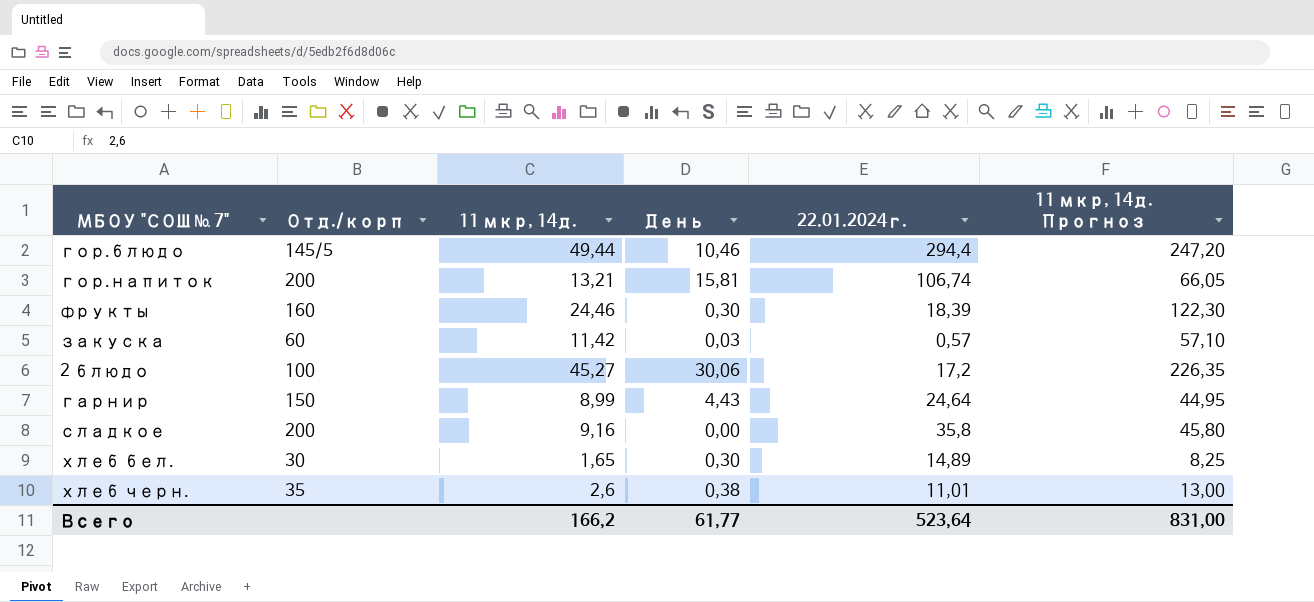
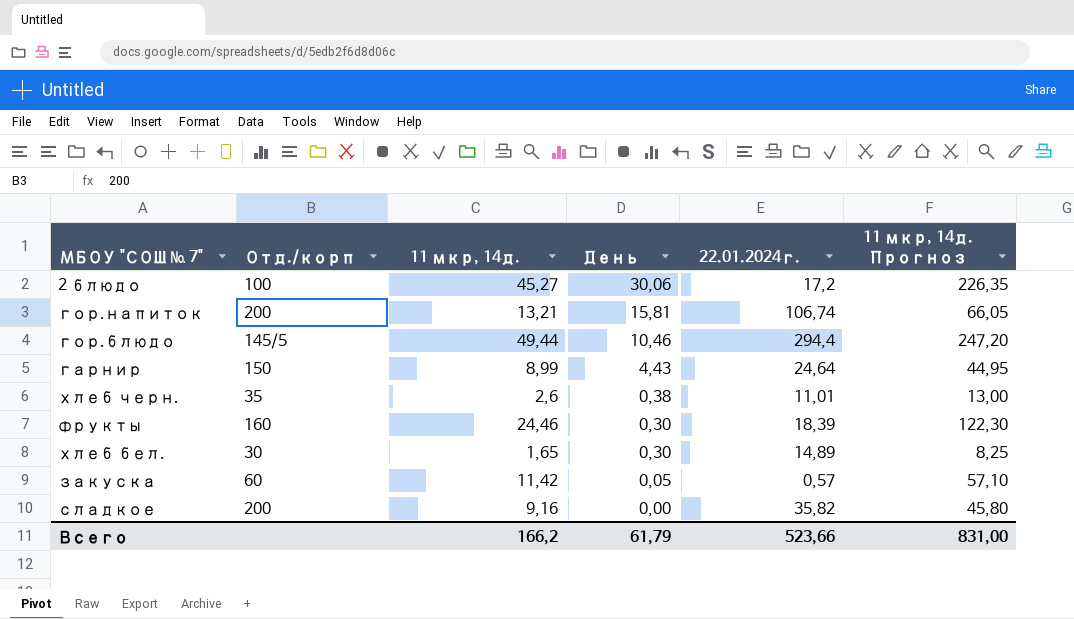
row order: none -> День descending
закуска | День: 0,03 -> 0,05
сладкое | 22.01.2024г.: 35,8 -> 35,82
Всего | День: 61,77 -> 61,79
Всего | 22.01.2024г.: 523,64 -> 523,66

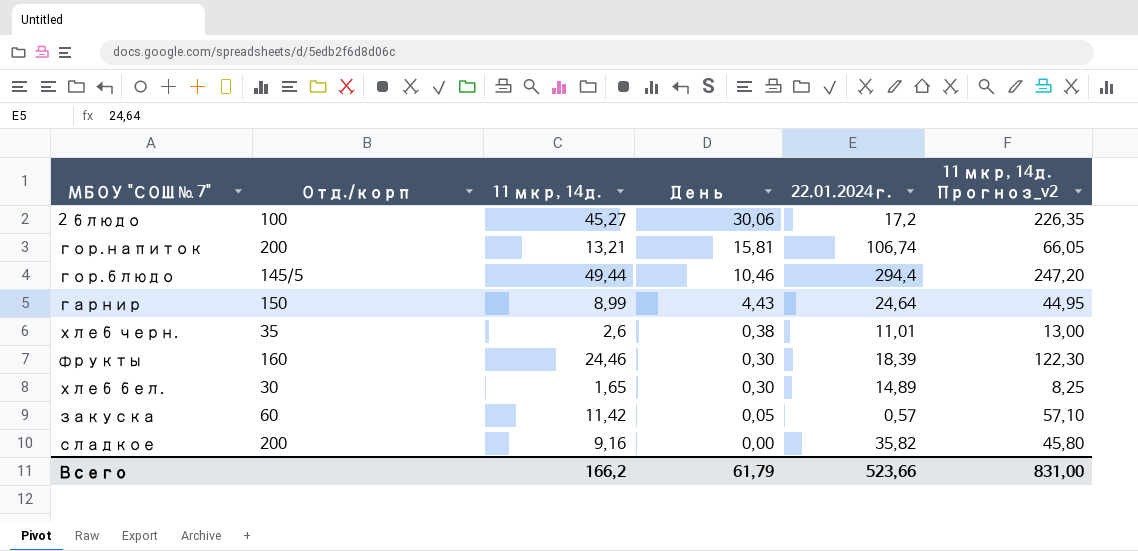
column name: 11 мкр, 14д. Прогноз -> 11 мкр, 14д. Прогноз_v2

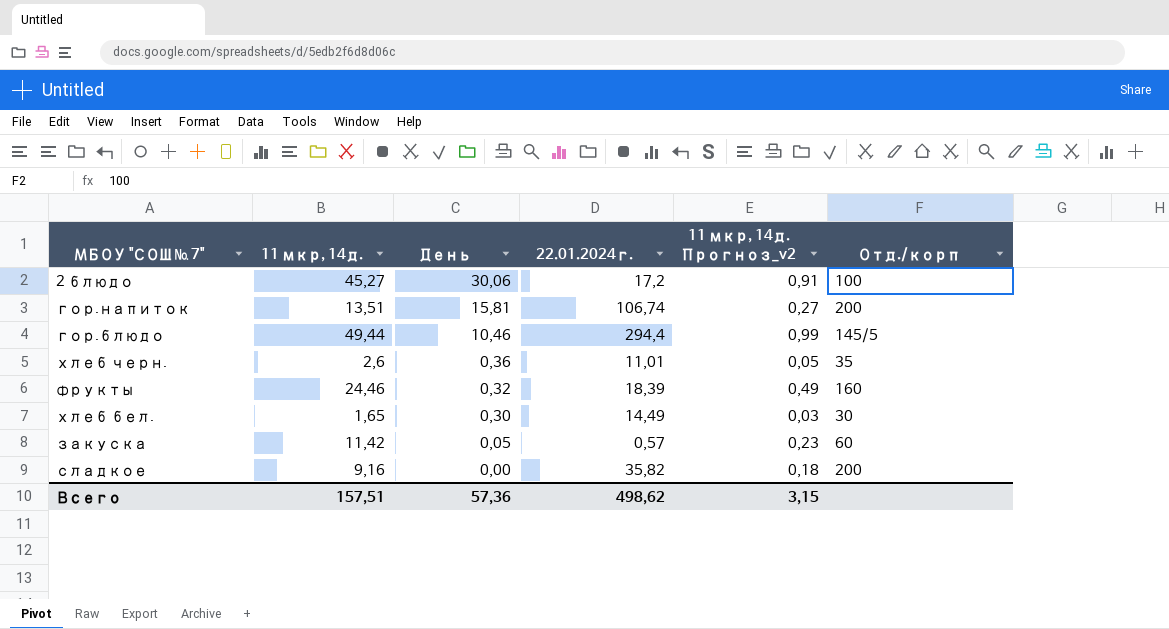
column 11 мкр, 14д. Прогноз_v2 | formula: [11 мкр, 14д.] * 5 -> [11 мкр, 14д.] * 0,02
column Отд./корп | position: 2 -> 6
row гарнир: 150 | 8,99 | 4,43 | 24,64 | 44,95 -> none
гор.напиток | 11 мкр, 14д.: 13,21 -> 13,51
хлеб черн. | День: 0,38 -> 0,36
фрукты | День: 0,30 -> 0,32
хлеб бел. | 22.01.2024г.: 14,89 -> 14,49
Всего | 11 мкр, 14д.: 166,2 -> 157,51
Всего | День: 61,79 -> 57,36
Всего | 22.01.2024г.: 523,66 -> 498,62
Всего | 11 мкр, 14д. Прогноз_v2: 831,00 -> 3,15

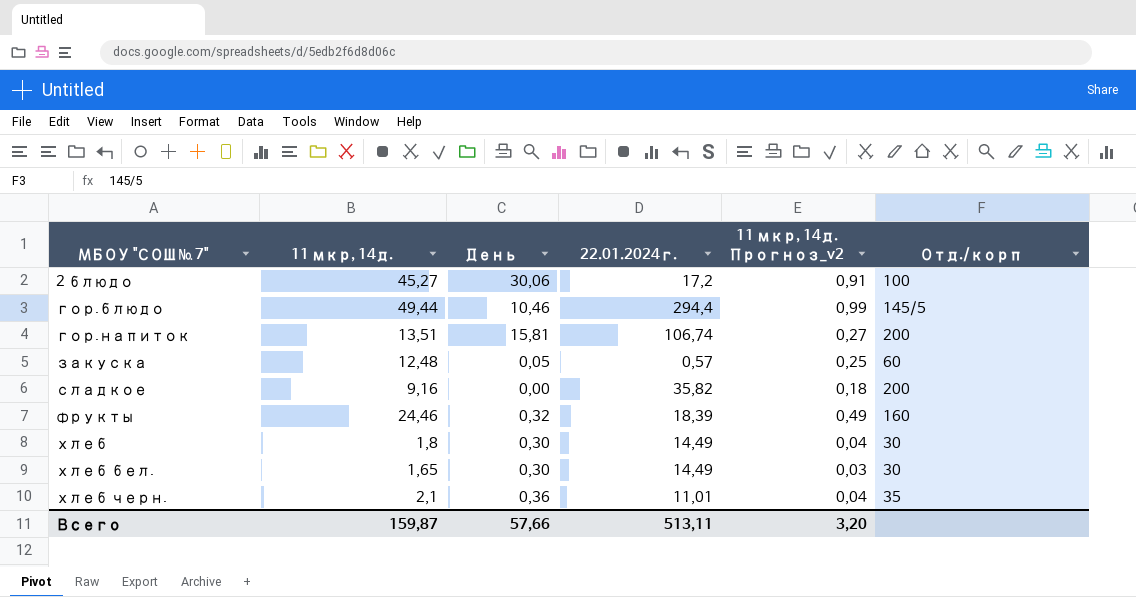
row order: День descending -> МБОУ "СОШ № 7" ascending
закуска | 11 мкр, 14д.: 11,42 -> 12,48
закуска | 11 мкр, 14д. Прогноз_v2: 0,23 -> 0,25
row хлеб: none -> 1,8 | 0,30 | 14,49 | 0,04 | 30
хлеб черн. | 11 мкр, 14д.: 2,6 -> 2,1
хлеб черн. | 11 мкр, 14д. Прогноз_v2: 0,05 -> 0,04
Всего | 11 мкр, 14д.: 157,51 -> 159,87
Всего | День: 57,36 -> 57,66
Всего | 22.01.2024г.: 498,62 -> 513,11
Всего | 11 мкр, 14д. Прогноз_v2: 3,15 -> 3,20

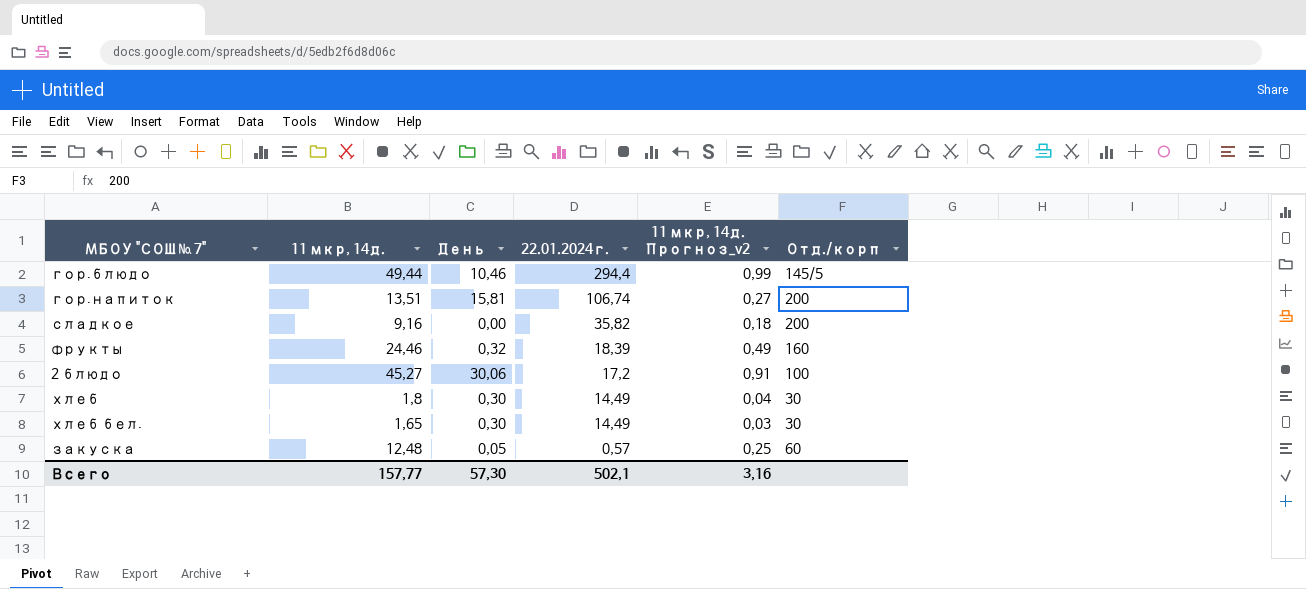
row order: МБОУ "СОШ № 7" ascending -> 22.01.2024г. descending
row хлеб черн.: 2,1 | 0,36 | 11,01 | 0,04 | 35 -> none
Всего | 11 мкр, 14д.: 159,87 -> 157,77
Всего | День: 57,66 -> 57,30
Всего | 22.01.2024г.: 513,11 -> 502,1
Всего | 11 мкр, 14д. Прогноз_v2: 3,20 -> 3,16

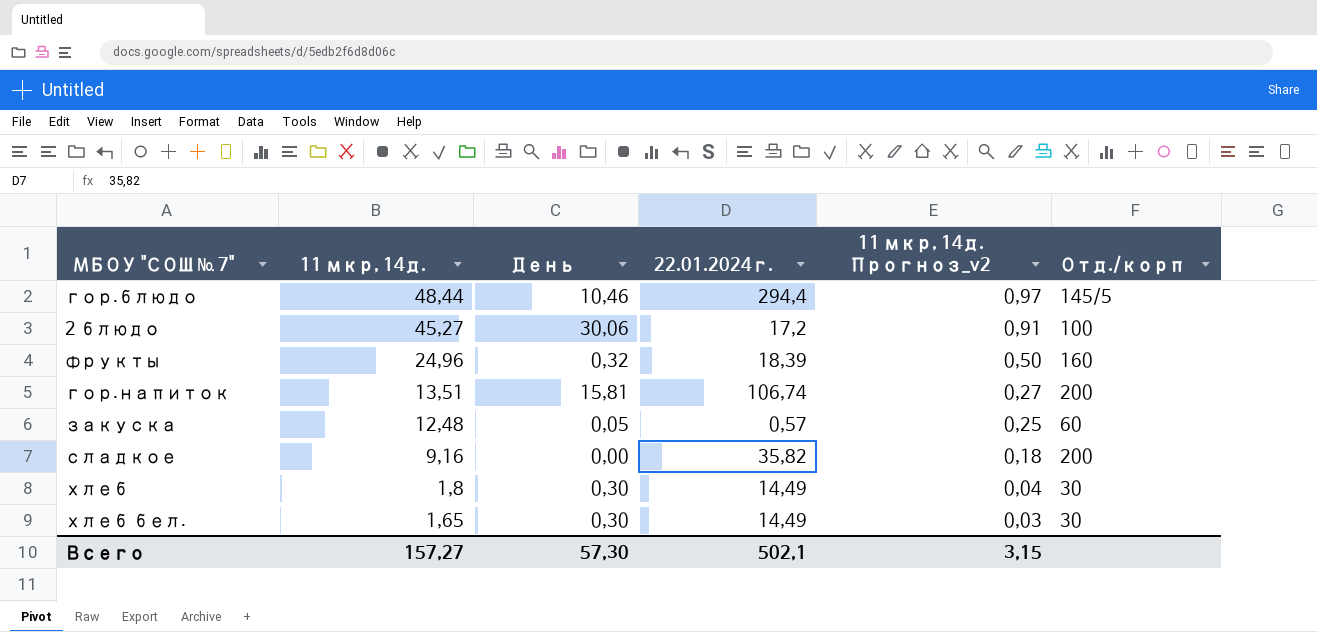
row order: 22.01.2024г. descending -> 11 мкр, 14д. descending
гор.блюдо | 11 мкр, 14д.: 49,44 -> 48,44
гор.блюдо | 11 мкр, 14д. Прогноз_v2: 0,99 -> 0,97
фрукты | 11 мкр, 14д.: 24,46 -> 24,96
фрукты | 11 мкр, 14д. Прогноз_v2: 0,49 -> 0,50
Всего | 11 мкр, 14д.: 157,77 -> 157,27
Всего | 11 мкр, 14д. Прогноз_v2: 3,16 -> 3,15

